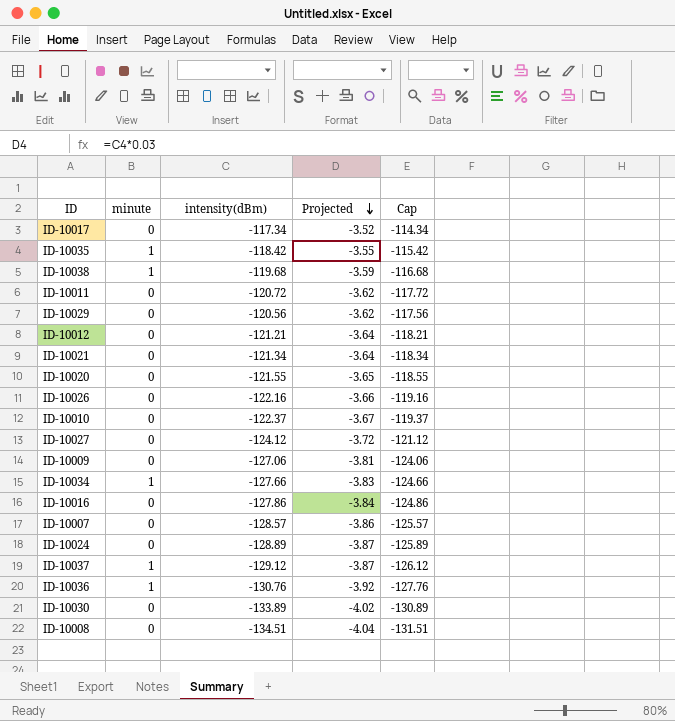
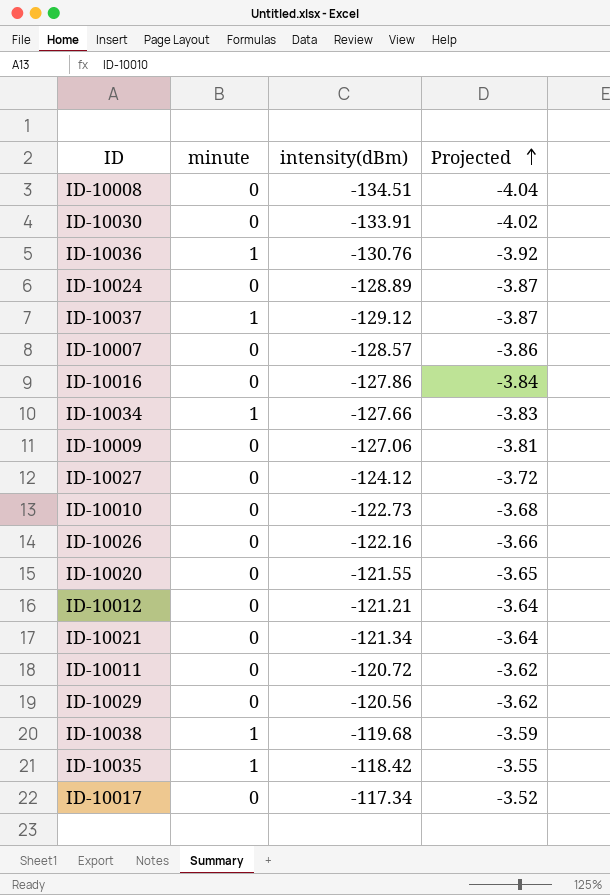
row order: Projected descending -> Projected ascending
column Cap | formula: [intensity(dBm)] + 3 -> none
ID-10030 | intensity(dBm): -133.89 -> -133.91
ID-10010 | intensity(dBm): -122.37 -> -122.73
ID-10010 | Projected: -3.67 -> -3.68

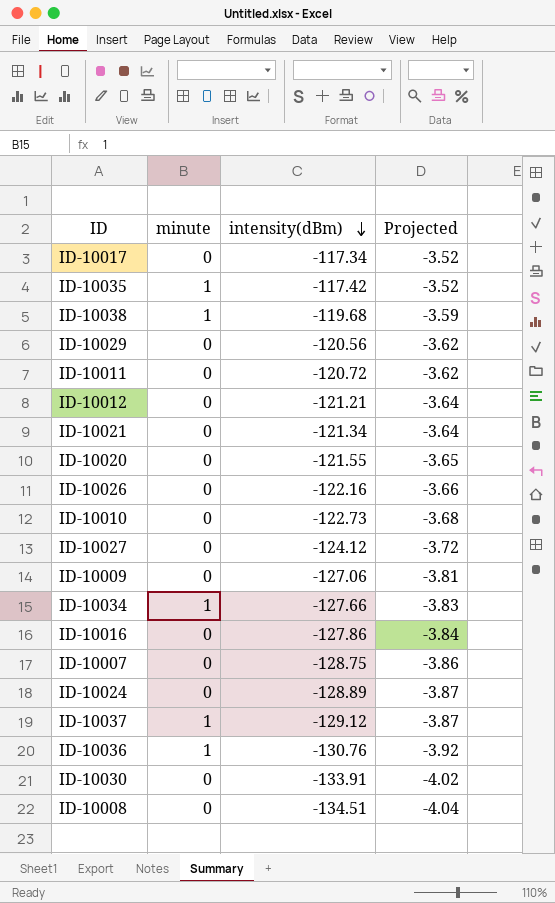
row order: Projected ascending -> intensity(dBm) descending
ID-10035 | intensity(dBm): -118.42 -> -117.42
ID-10035 | Projected: -3.55 -> -3.52
ID-10007 | intensity(dBm): -128.57 -> -128.75

